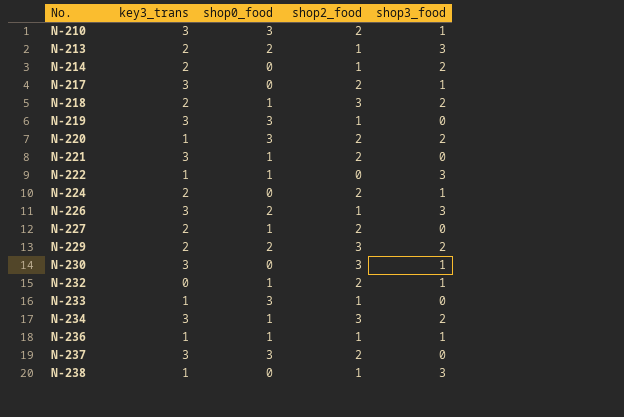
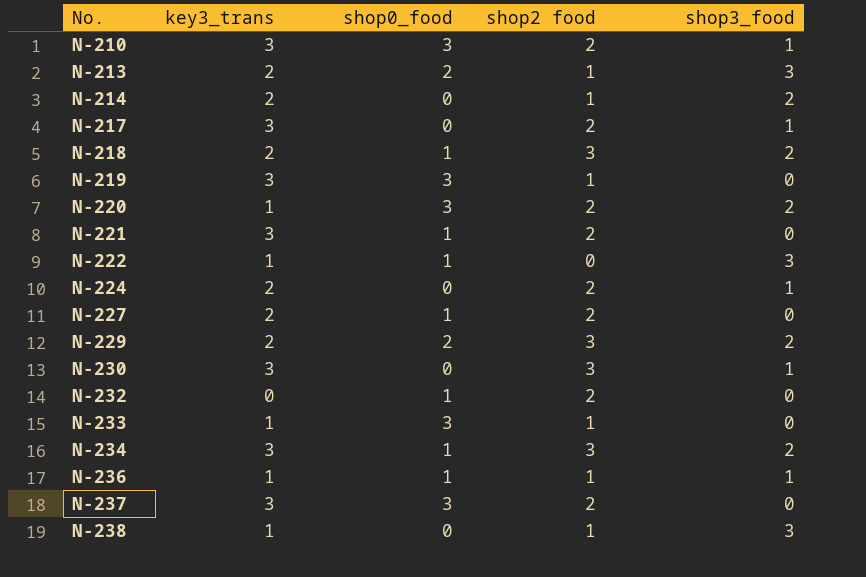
column name: shop2_food -> shop2 food
row N-226: 3 | 2 | 1 | 3 -> none
N-232 | shop3_food: 1 -> 0

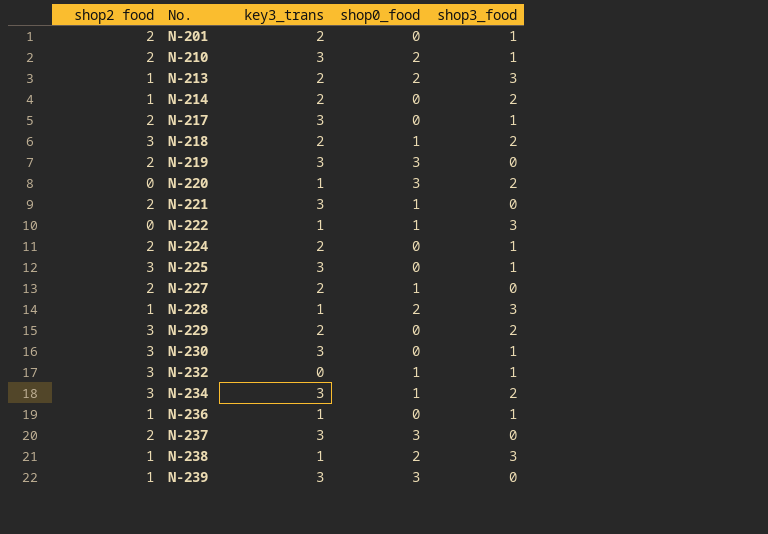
column shop2 food | position: 4 -> 1
row N-233: 1 | 3 | 1 | 0 -> none
row N-201: none -> 2 | 2 | 0 | 1
N-210 | shop0_food: 3 -> 2
N-219 | shop2 food: 1 -> 2
N-220 | shop2 food: 2 -> 0
row N-225: none -> 3 | 3 | 0 | 1
row N-228: none -> 1 | 1 | 2 | 3
N-229 | shop0_food: 2 -> 0
N-232 | shop2 food: 2 -> 3
N-232 | shop3_food: 0 -> 1
N-236 | shop0_food: 1 -> 0
N-238 | shop0_food: 0 -> 2
row N-239: none -> 1 | 3 | 3 | 0

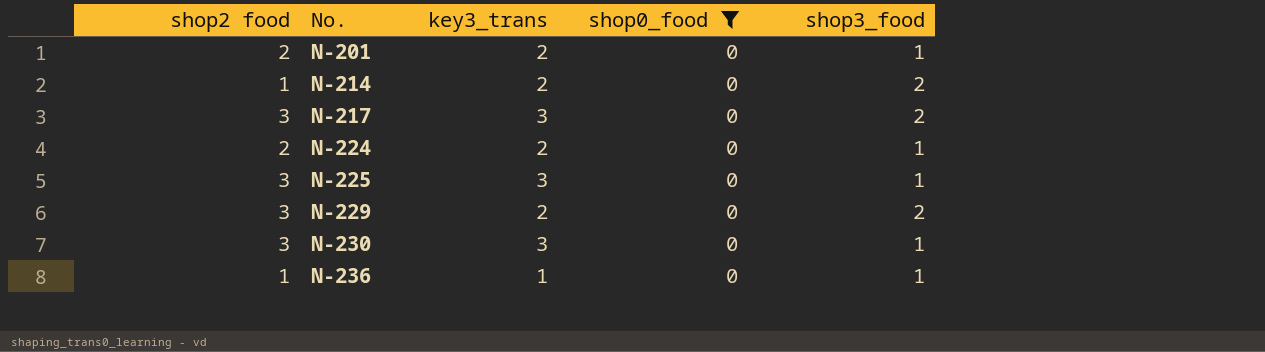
filter: none -> shop0_food = 0
N-217 | shop2 food: 2 -> 3
N-217 | shop3_food: 1 -> 2

